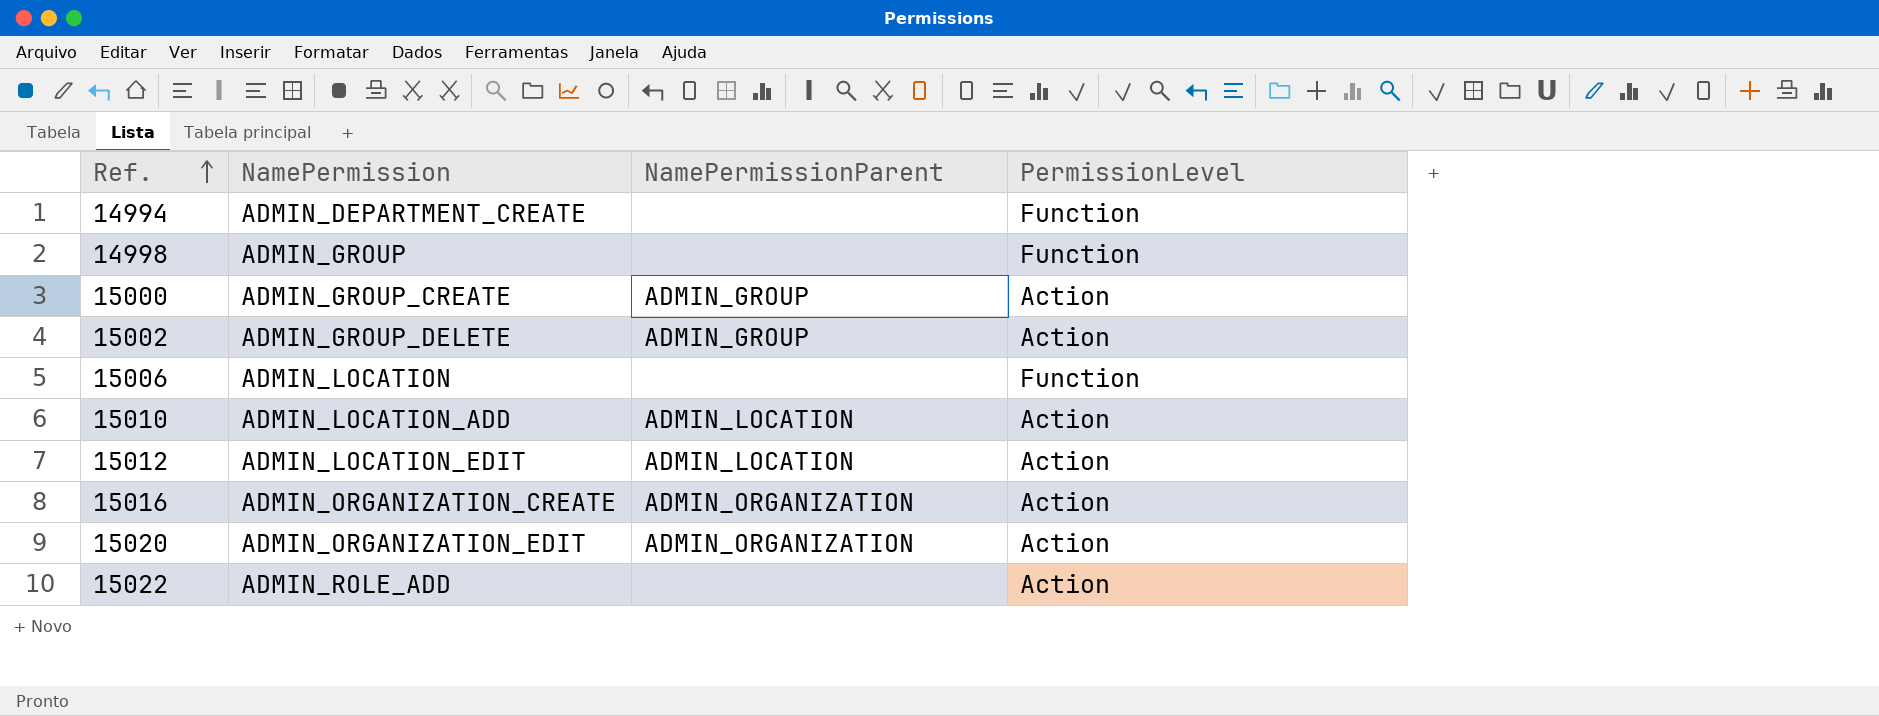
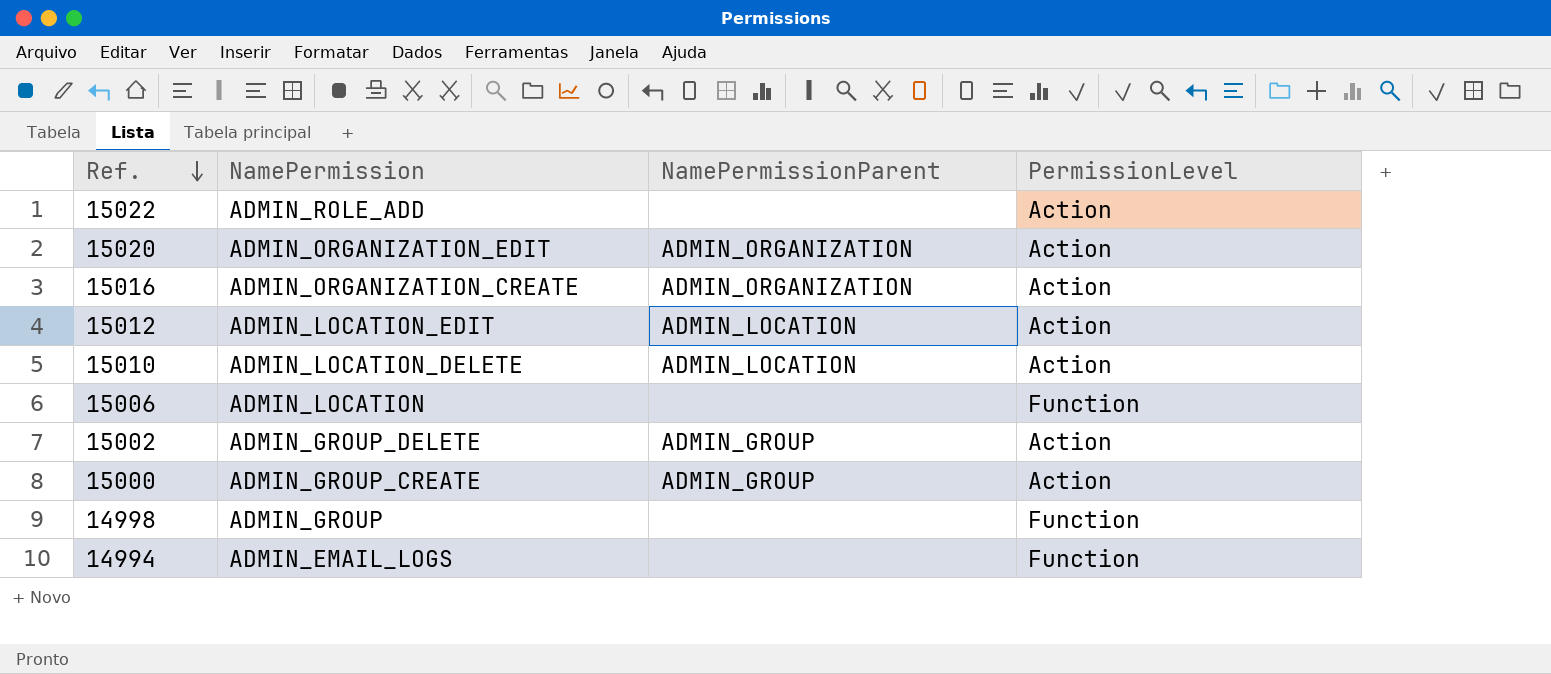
row order: Ref. ascending -> Ref. descending
15010 | NamePermission: ADMIN_LOCATION_ADD -> ADMIN_LOCATION_DELETE
14994 | NamePermission: ADMIN_DEPARTMENT_CREATE -> ADMIN_EMAIL_LOGS

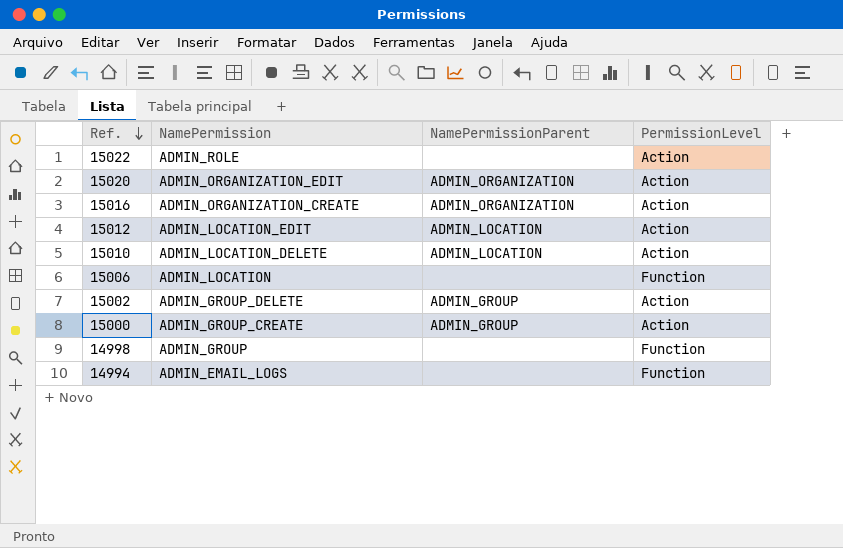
15022 | NamePermission: ADMIN_ROLE_ADD -> ADMIN_ROLE

